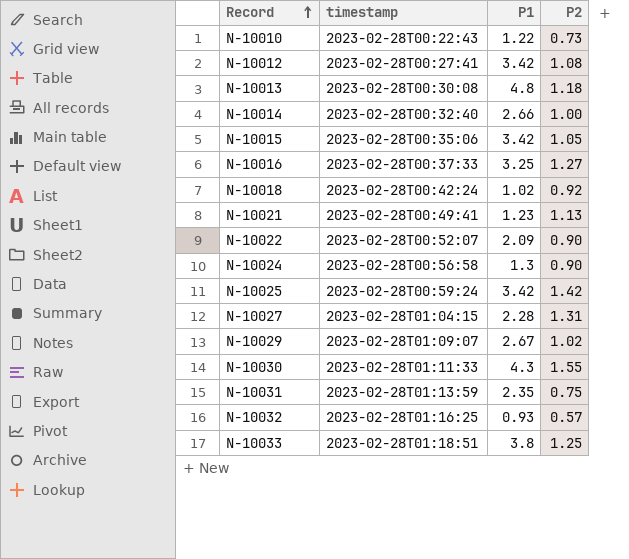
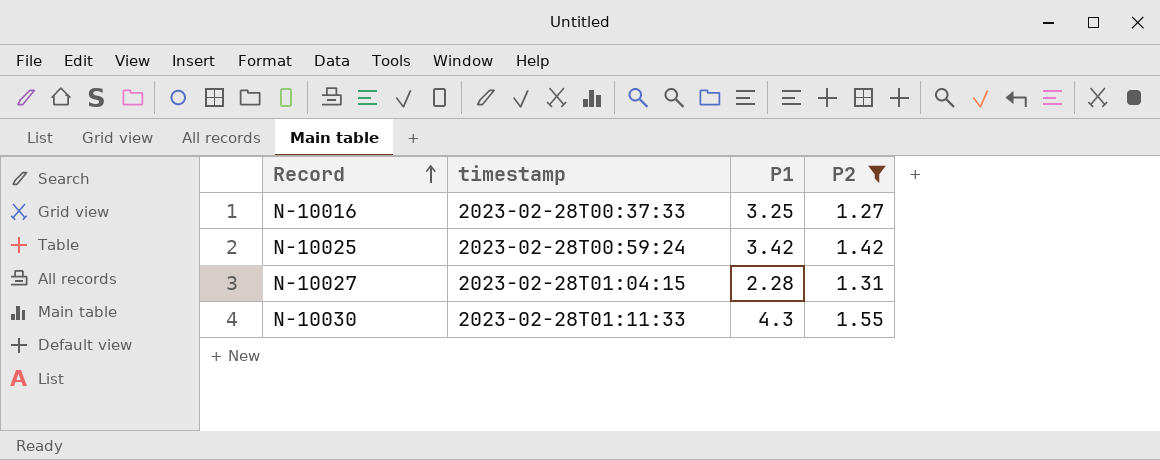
filter: none -> P2 >= 1.27

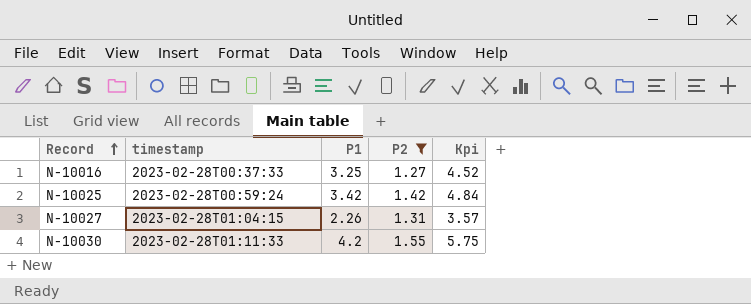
column Kpi | formula: none -> [P1] + [P2]
N-10027 | P1: 2.28 -> 2.26
N-10030 | P1: 4.3 -> 4.2

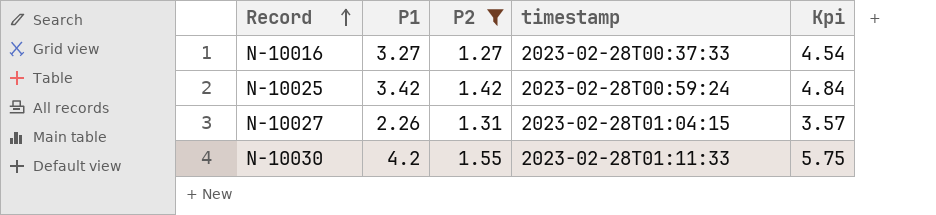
column timestamp | position: 2 -> 4
N-10016 | P1: 3.25 -> 3.27
N-10016 | Kpi: 4.52 -> 4.54

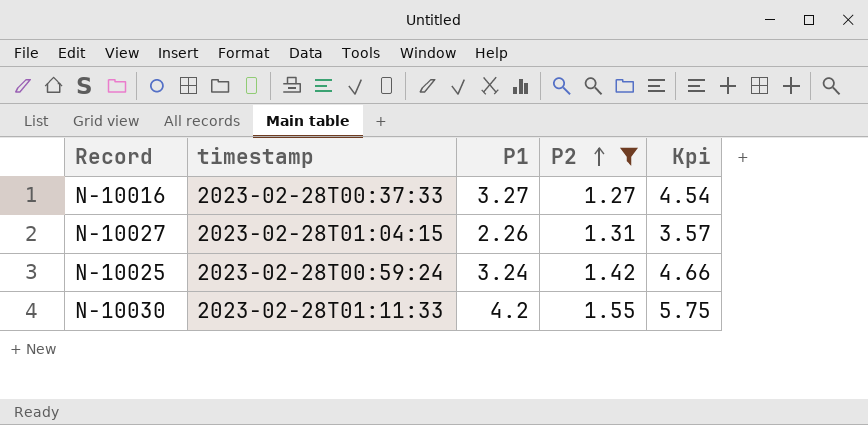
row order: Record ascending -> P2 ascending
column timestamp | position: 4 -> 2
N-10025 | P1: 3.42 -> 3.24
N-10025 | Kpi: 4.84 -> 4.66

